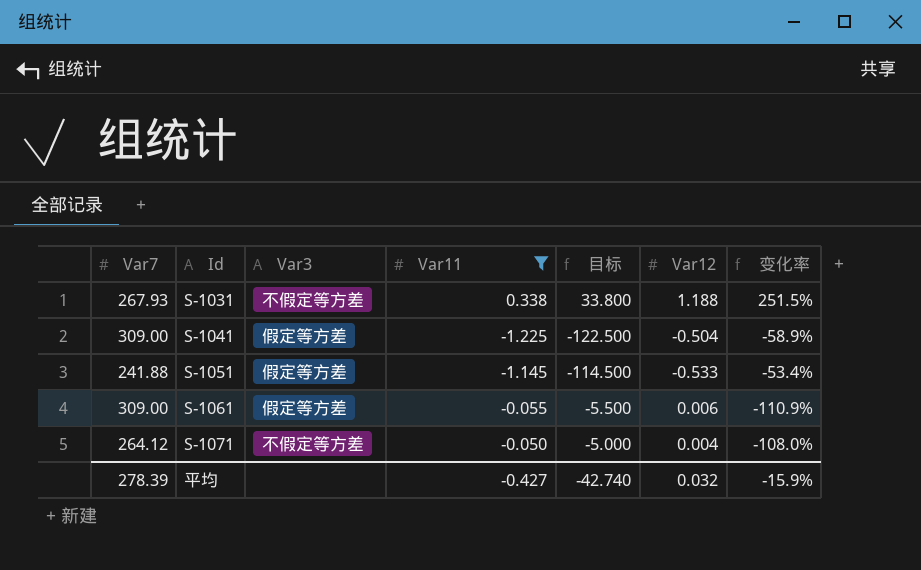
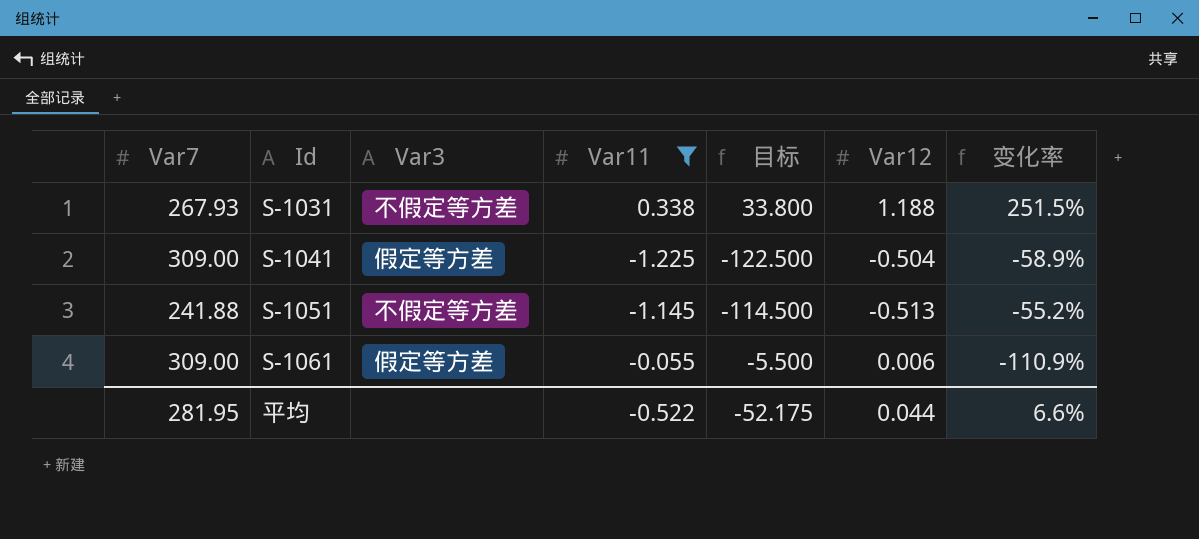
row S-1071: 264.12 | 不假定等方差 | -0.050 | -5.000 | 0.004 | -108.0% -> none
S-1051 | Var3: 假定等方差 -> 不假定等方差
S-1051 | Var12: -0.533 -> -0.513
S-1051 | 变化率: -53.4% -> -55.2%
平均 | Var7: 278.39 -> 281.95
平均 | Var11: -0.427 -> -0.522
平均 | 目标: -42.740 -> -52.175
平均 | Var12: 0.032 -> 0.044
平均 | 变化率: -15.9% -> 6.6%

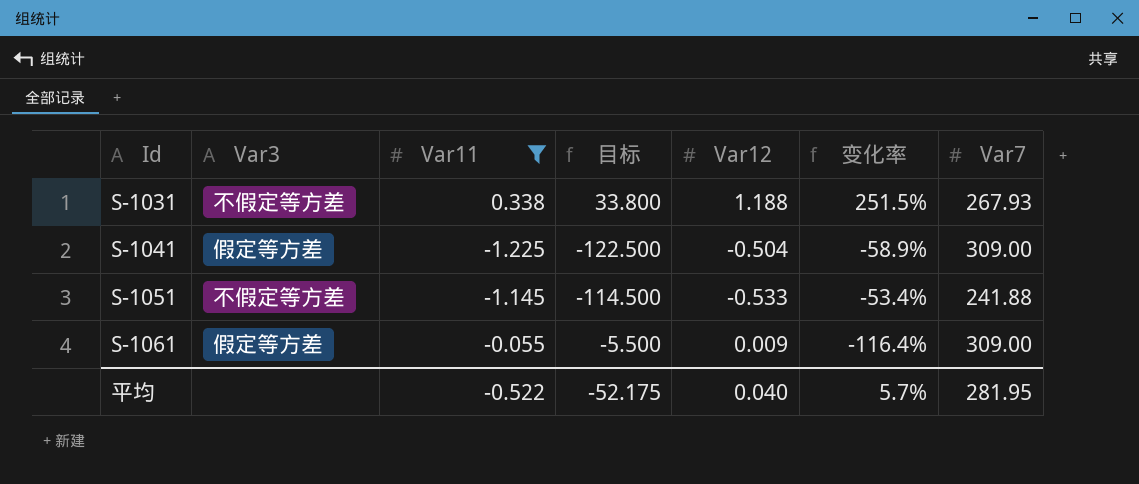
column Var7 | position: 1 -> 7
S-1051 | Var12: -0.513 -> -0.533
S-1051 | 变化率: -55.2% -> -53.4%
S-1061 | Var12: 0.006 -> 0.009
S-1061 | 变化率: -110.9% -> -116.4%
平均 | Var12: 0.044 -> 0.040
平均 | 变化率: 6.6% -> 5.7%

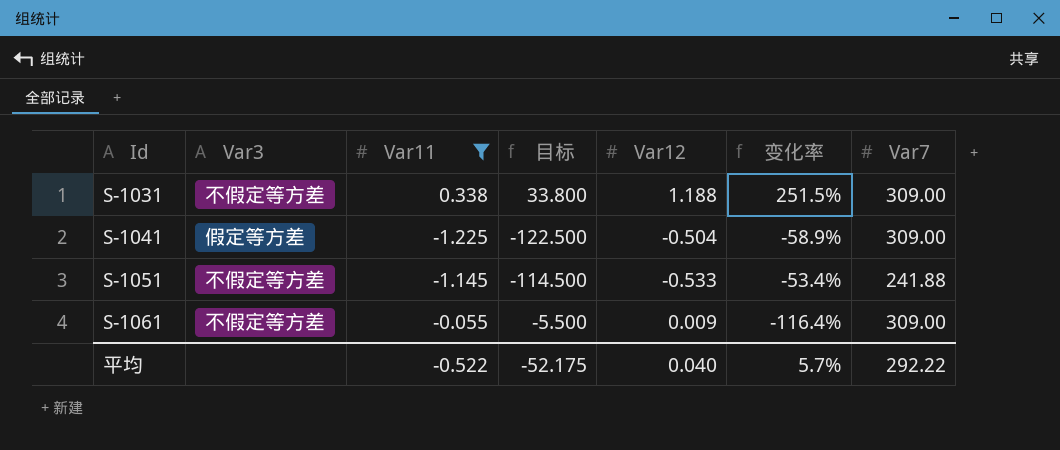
S-1031 | Var7: 267.93 -> 309.00
S-1061 | Var3: 假定等方差 -> 不假定等方差
平均 | Var7: 281.95 -> 292.22

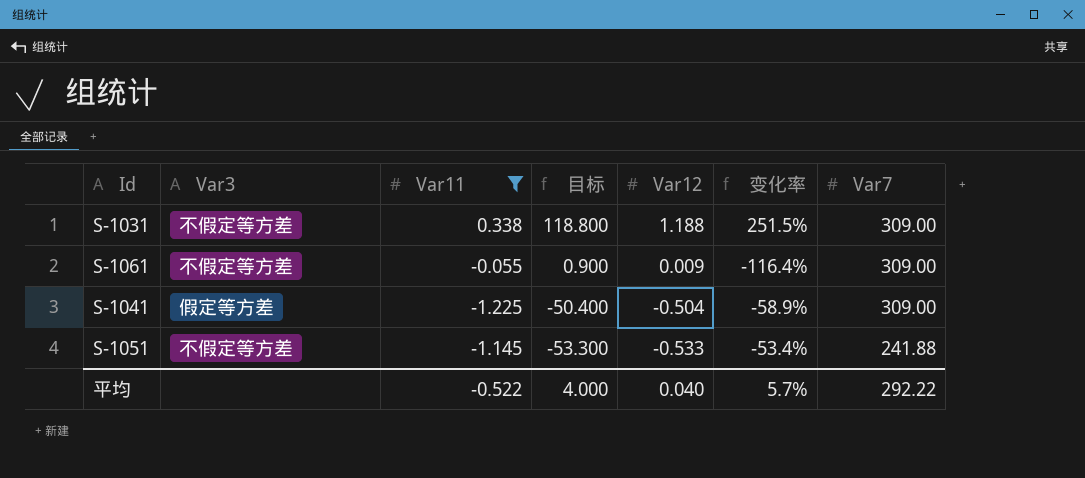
row order: Id ascending -> 目标 descending
column 目标 | formula: [Var11] * 100 -> [Var12] * 100
平均 | 目标: -52.175 -> 4.000

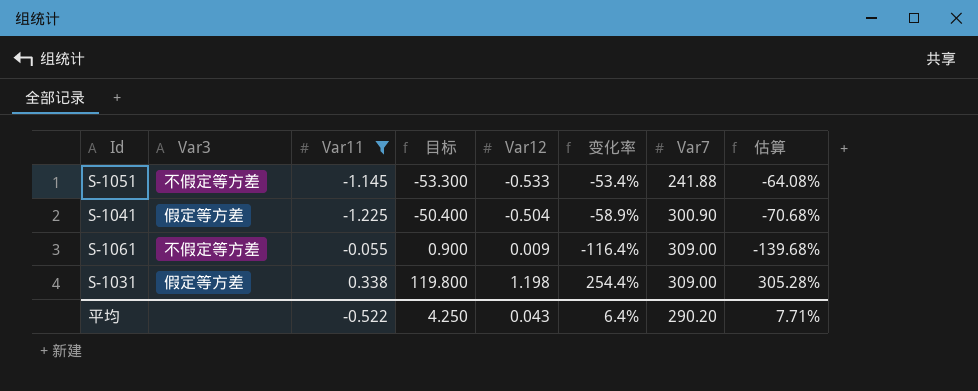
row order: 目标 descending -> 目标 ascending
column 估算 | formula: none -> [变化率] * 1.2
S-1041 | Var7: 309.00 -> 300.90
S-1031 | Var3: 不假定等方差 -> 假定等方差
S-1031 | 目标: 118.800 -> 119.800
S-1031 | Var12: 1.188 -> 1.198
S-1031 | 变化率: 251.5% -> 254.4%
平均 | 目标: 4.000 -> 4.250
平均 | Var12: 0.040 -> 0.043
平均 | 变化率: 5.7% -> 6.4%
平均 | Var7: 292.22 -> 290.20

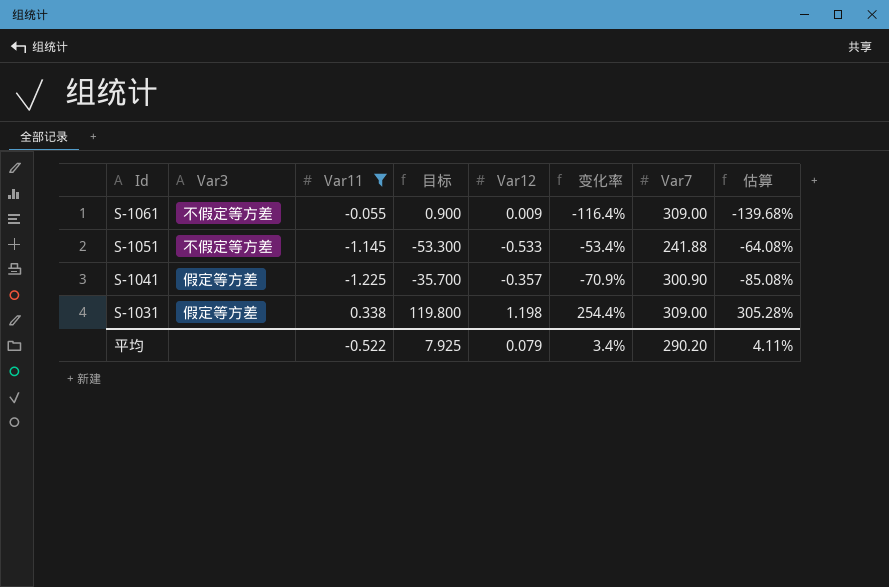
row order: 目标 ascending -> Id descending
S-1041 | 目标: -50.400 -> -35.700
S-1041 | Var12: -0.504 -> -0.357
S-1041 | 变化率: -58.9% -> -70.9%
S-1041 | 估算: -70.68% -> -85.08%
平均 | 目标: 4.250 -> 7.925
平均 | Var12: 0.043 -> 0.079
平均 | 变化率: 6.4% -> 3.4%
平均 | 估算: 7.71% -> 4.11%

